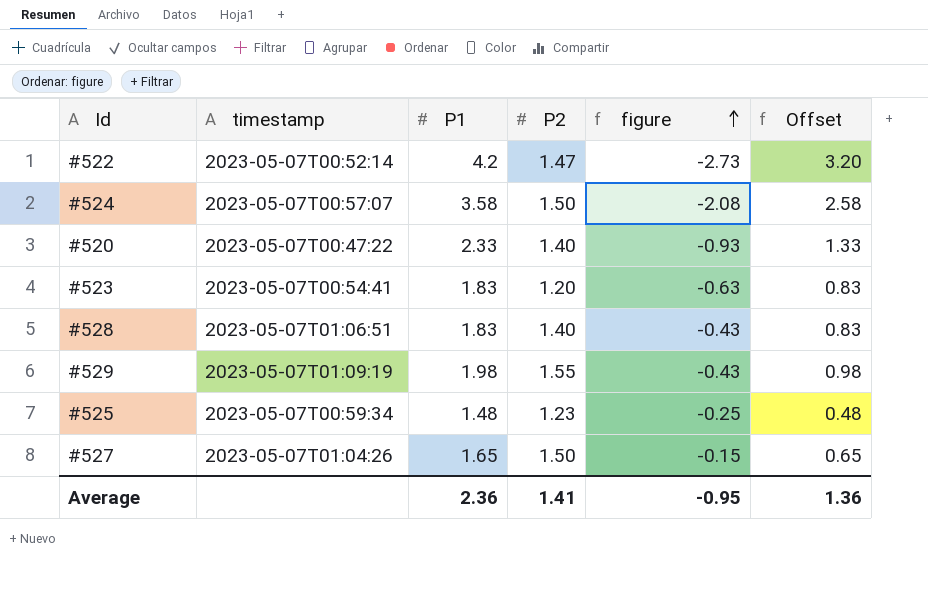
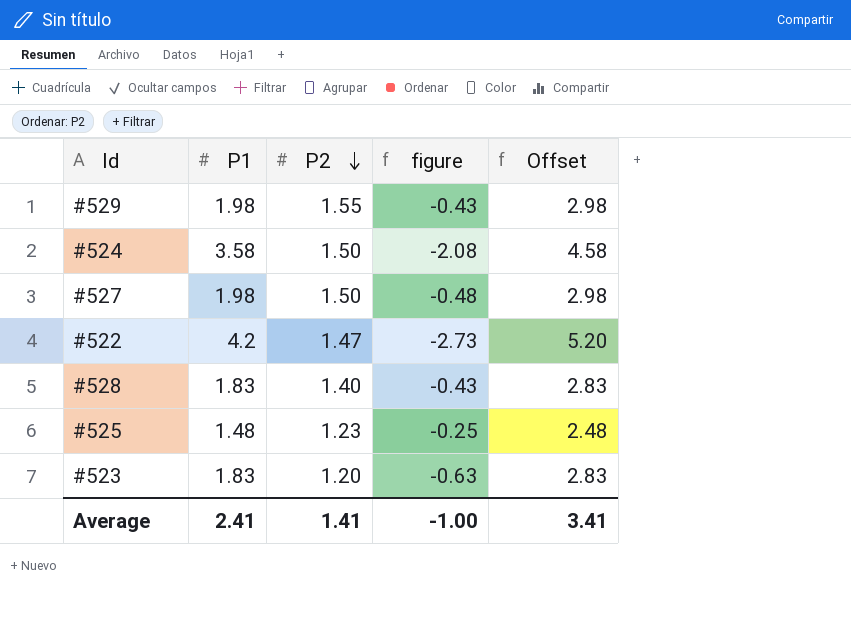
row order: figure ascending -> P2 descending
column timestamp | position: 2 -> none
column Offset | formula: [P1] - 1 -> [P1] + 1
row #520: 2023-05-07T00:47:22 | 2.33 | 1.40 | -0.93 | 1.33 -> none
#527 | P1: 1.65 -> 1.98
#527 | figure: -0.15 -> -0.48
Average | P1: 2.36 -> 2.41
Average | figure: -0.95 -> -1.00
Average | Offset: 1.36 -> 3.41

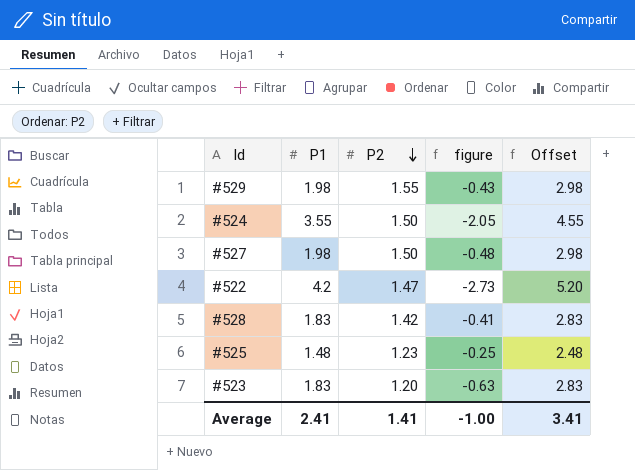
#524 | P1: 3.58 -> 3.55
#524 | figure: -2.08 -> -2.05
#524 | Offset: 4.58 -> 4.55
#528 | P2: 1.40 -> 1.42
#528 | figure: -0.43 -> -0.41

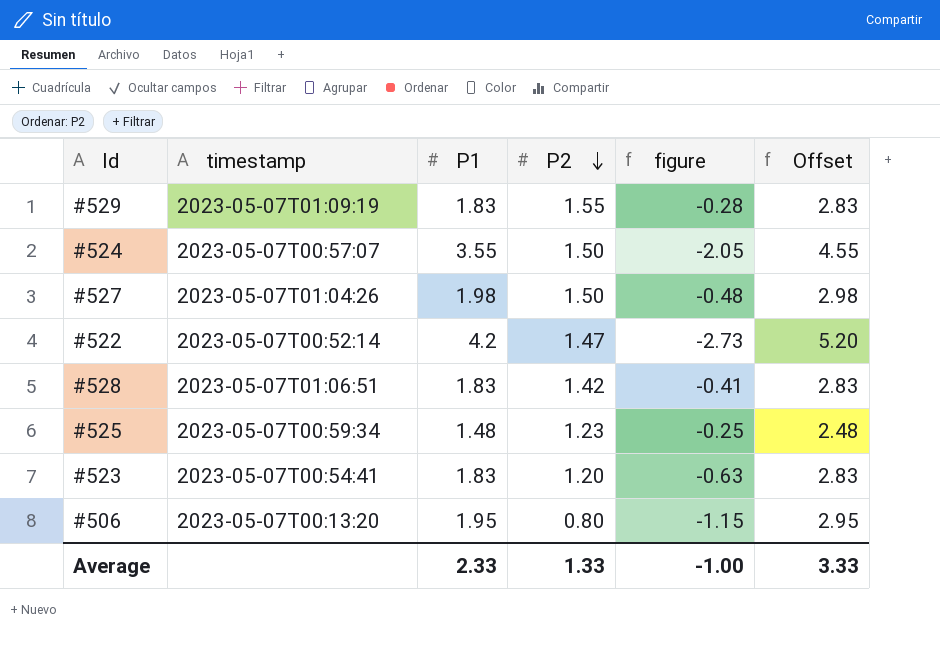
column timestamp | position: none -> 2
#529 | P1: 1.98 -> 1.83
#529 | figure: -0.43 -> -0.28
#529 | Offset: 2.98 -> 2.83
row #506: none -> 2023-05-07T00:13:20 | 1.95 | 0.80 | -1.15 | 2.95
Average | P1: 2.41 -> 2.33
Average | P2: 1.41 -> 1.33
Average | Offset: 3.41 -> 3.33

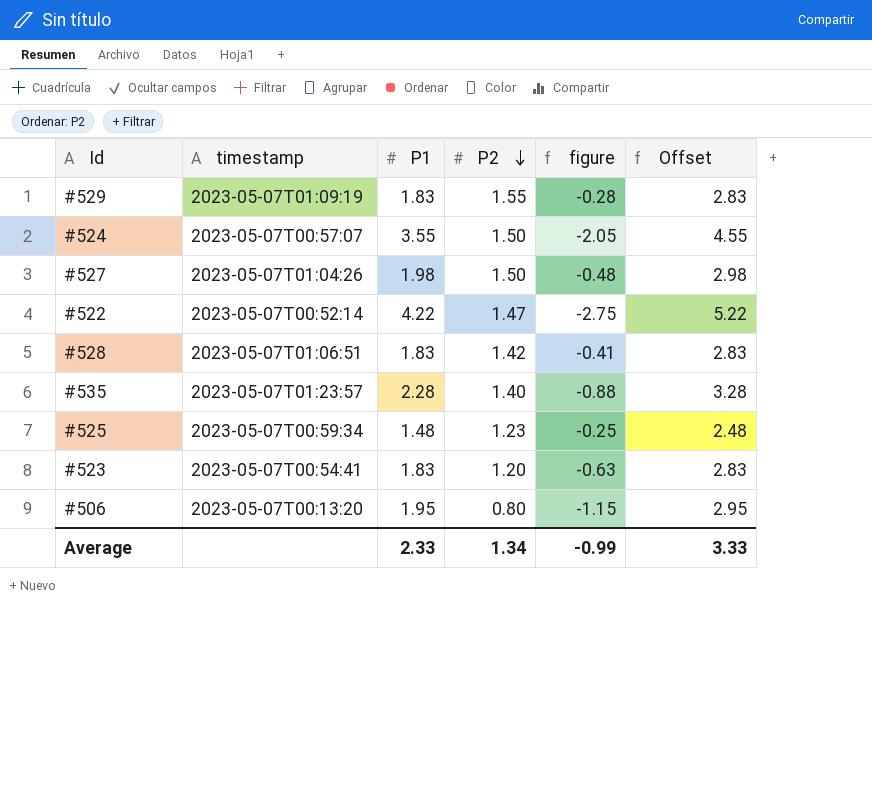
#522 | P1: 4.2 -> 4.22
#522 | figure: -2.73 -> -2.75
#522 | Offset: 5.20 -> 5.22
row #535: none -> 2023-05-07T01:23:57 | 2.28 | 1.40 | -0.88 | 3.28
Average | P2: 1.33 -> 1.34
Average | figure: -1.00 -> -0.99

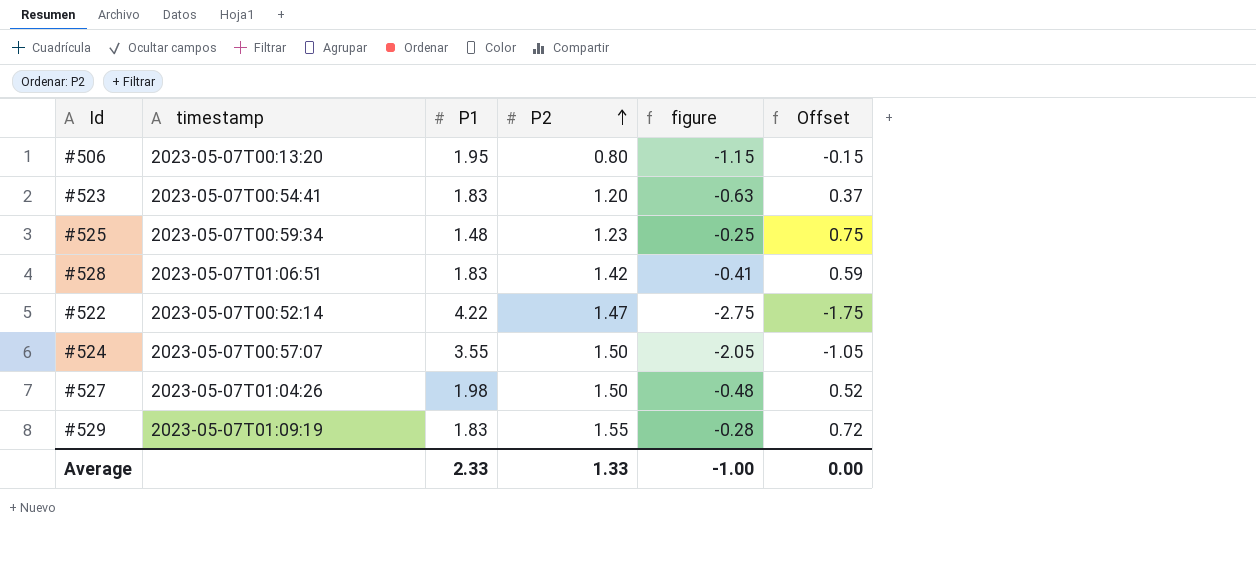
row order: P2 descending -> P2 ascending
column Offset | formula: [P1] + 1 -> [figure] + 1
row #535: 2023-05-07T01:23:57 | 2.28 | 1.40 | -0.88 | 3.28 -> none
Average | P2: 1.34 -> 1.33
Average | figure: -0.99 -> -1.00
Average | Offset: 3.33 -> 0.00

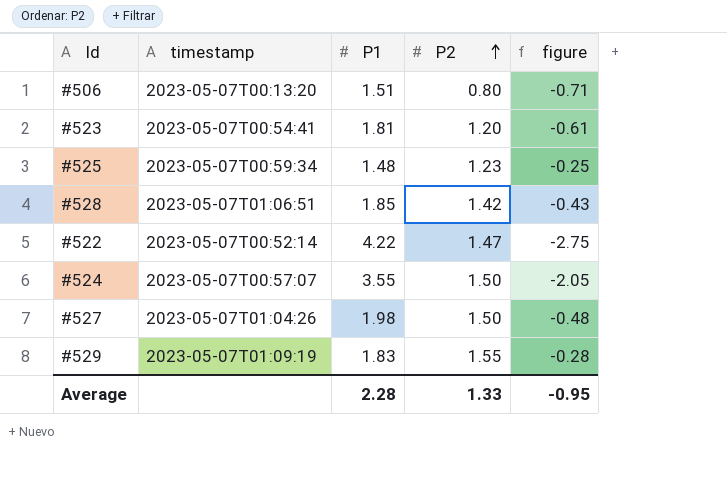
column Offset | formula: [figure] + 1 -> none
#506 | P1: 1.95 -> 1.51
#506 | figure: -1.15 -> -0.71
#523 | P1: 1.83 -> 1.81
#523 | figure: -0.63 -> -0.61
#528 | P1: 1.83 -> 1.85
#528 | figure: -0.41 -> -0.43
Average | P1: 2.33 -> 2.28
Average | figure: -1.00 -> -0.95

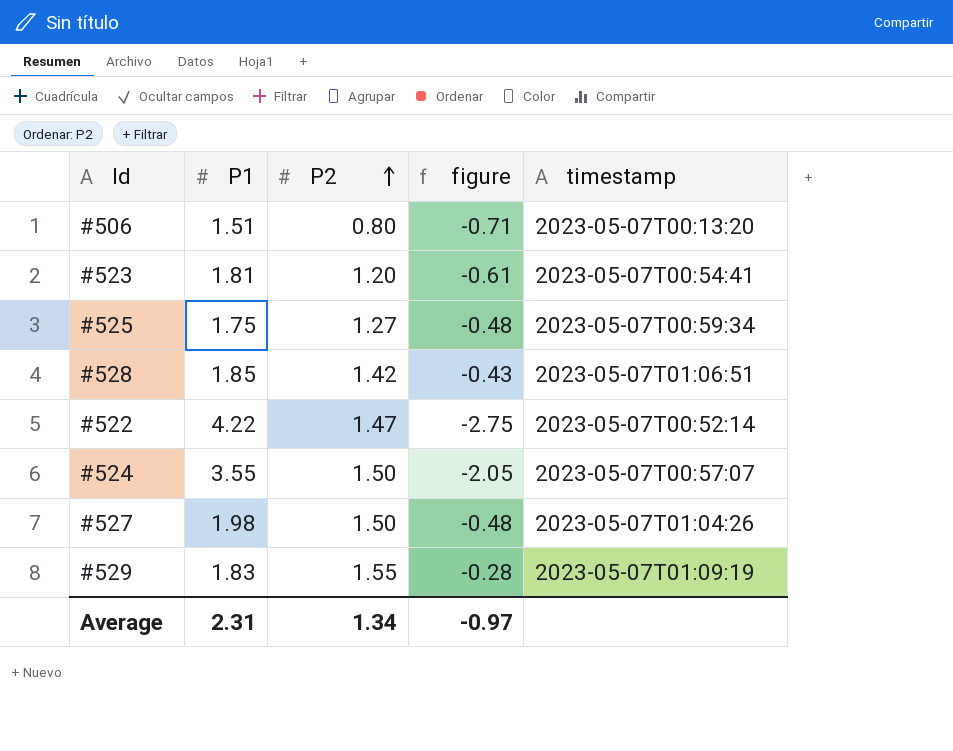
column timestamp | position: 2 -> 5
#525 | P1: 1.48 -> 1.75
#525 | P2: 1.23 -> 1.27
#525 | figure: -0.25 -> -0.48
Average | P1: 2.28 -> 2.31
Average | P2: 1.33 -> 1.34
Average | figure: -0.95 -> -0.97

